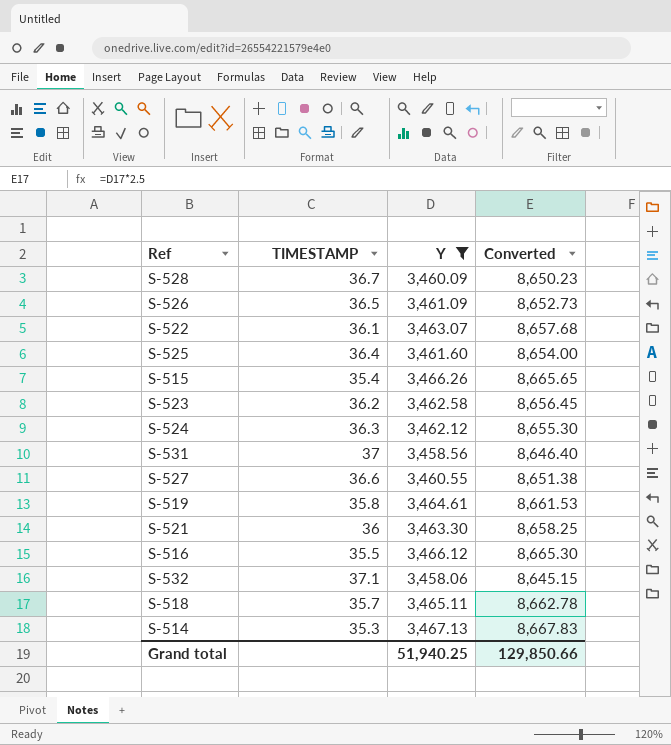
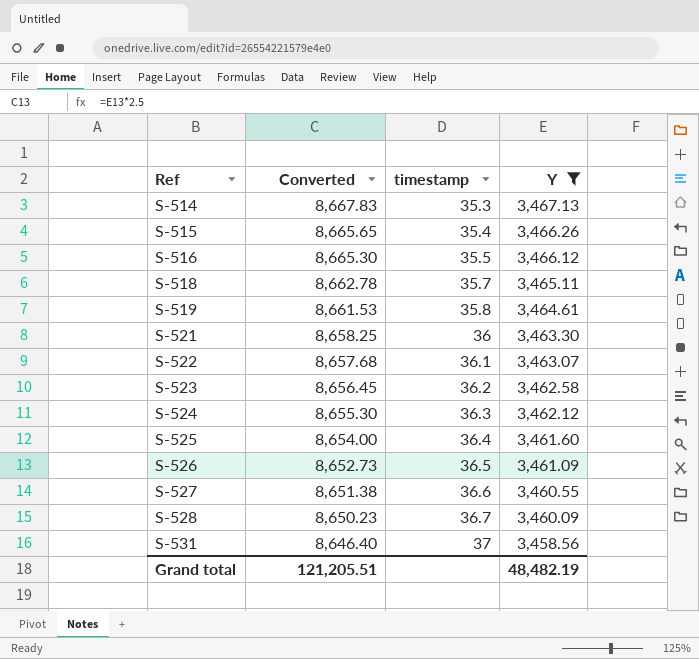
row order: none -> Ref ascending
column Converted | position: 4 -> 2
column name: TIMESTAMP -> timestamp
row S-532: 37.1 | 3,458.06 | 8,645.15 -> none
Grand total | Converted: 129,850.66 -> 121,205.51
Grand total | Y: 51,940.25 -> 48,482.19

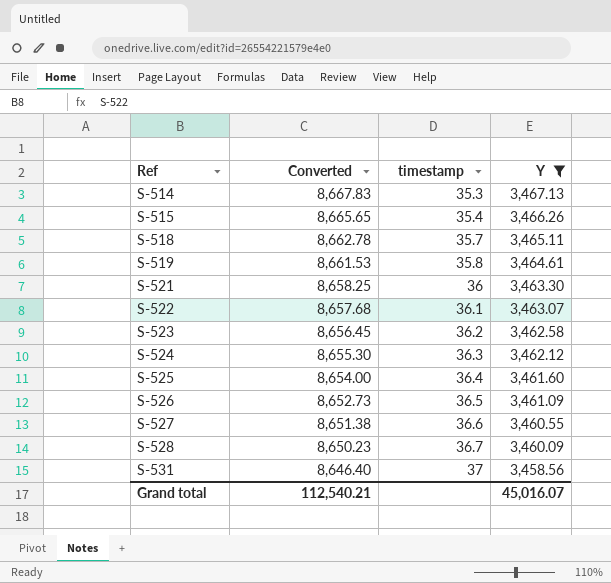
row S-516: 8,665.30 | 35.5 | 3,466.12 -> none
Grand total | Converted: 121,205.51 -> 112,540.21
Grand total | Y: 48,482.19 -> 45,016.07

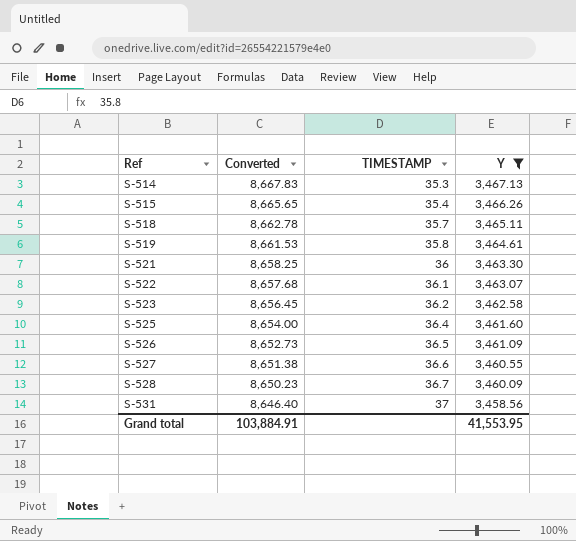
column name: timestamp -> TIMESTAMP
row S-524: 8,655.30 | 36.3 | 3,462.12 -> none
Grand total | Converted: 112,540.21 -> 103,884.91
Grand total | Y: 45,016.07 -> 41,553.95

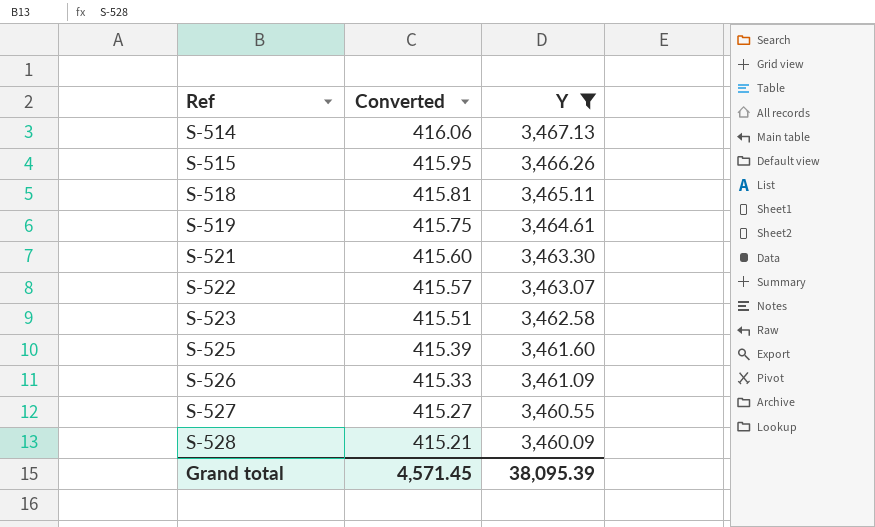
column TIMESTAMP | position: 3 -> none
column Converted | formula: [Y] * 2.5 -> [Y] * 0.12
row S-531: 8,646.40 | 37 | 3,458.56 -> none
Grand total | Converted: 103,884.91 -> 4,571.45
Grand total | Y: 41,553.95 -> 38,095.39

